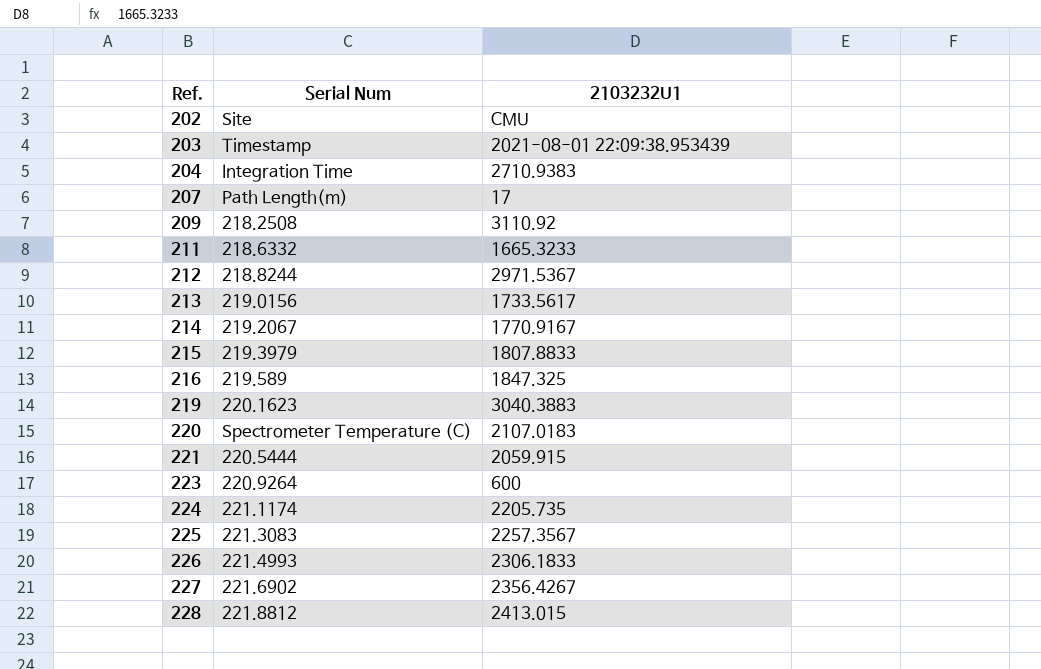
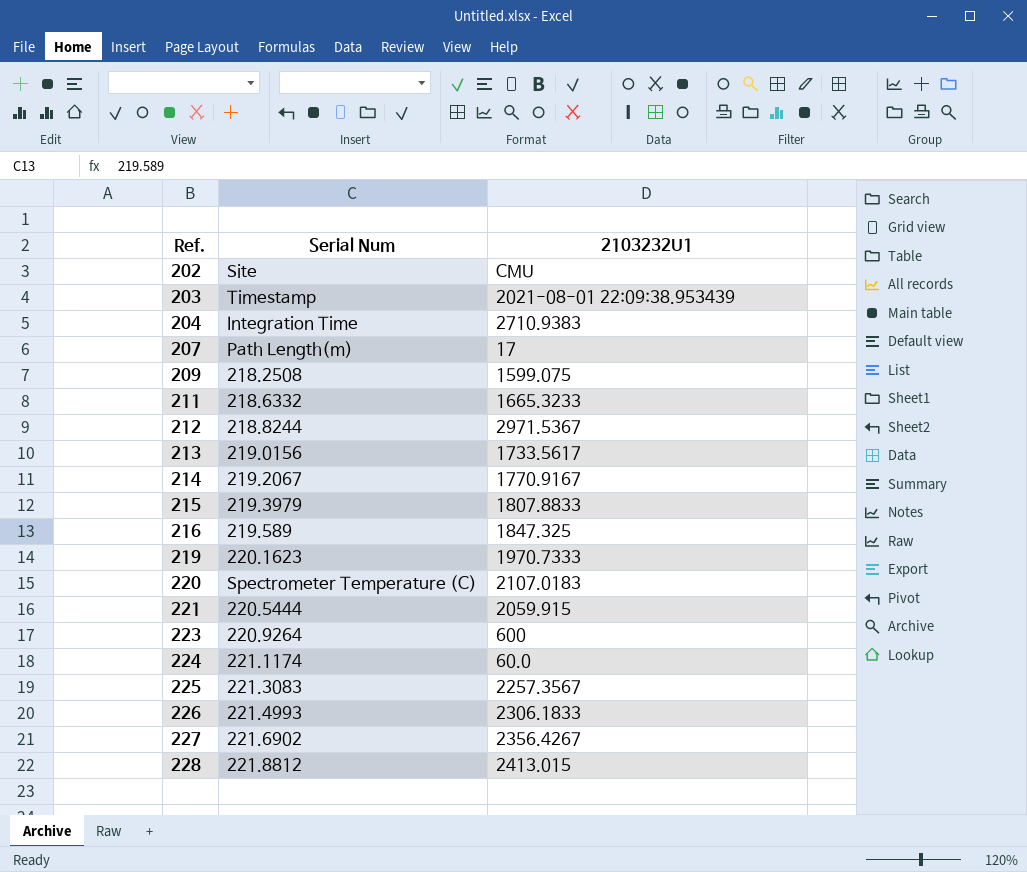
209 | 2103232U1: 3110.92 -> 1599.075
219 | 2103232U1: 3040.3883 -> 1970.7333
224 | 2103232U1: 2205.735 -> 60.0

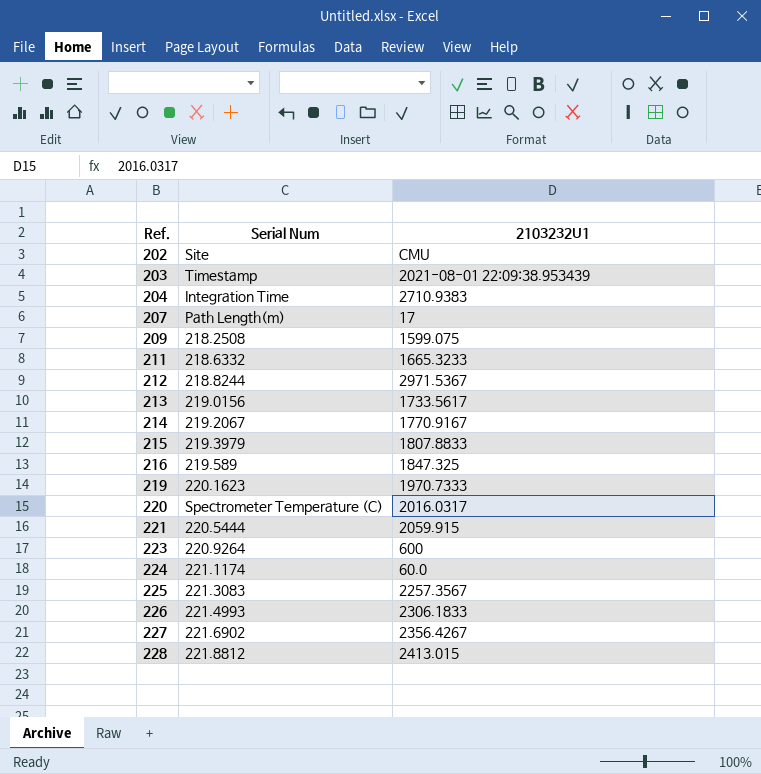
220 | 2103232U1: 2107.0183 -> 2016.0317

